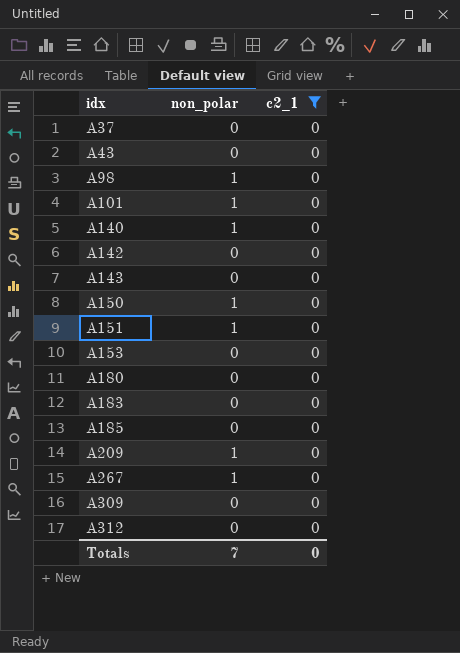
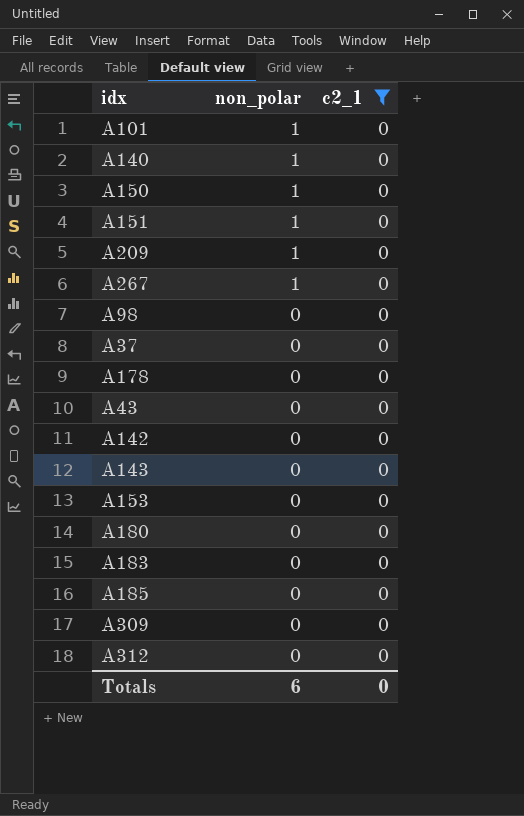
row order: idx ascending -> non_polar descending
A98 | non_polar: 1 -> 0
row A178: none -> 0 | 0
Totals | non_polar: 7 -> 6

